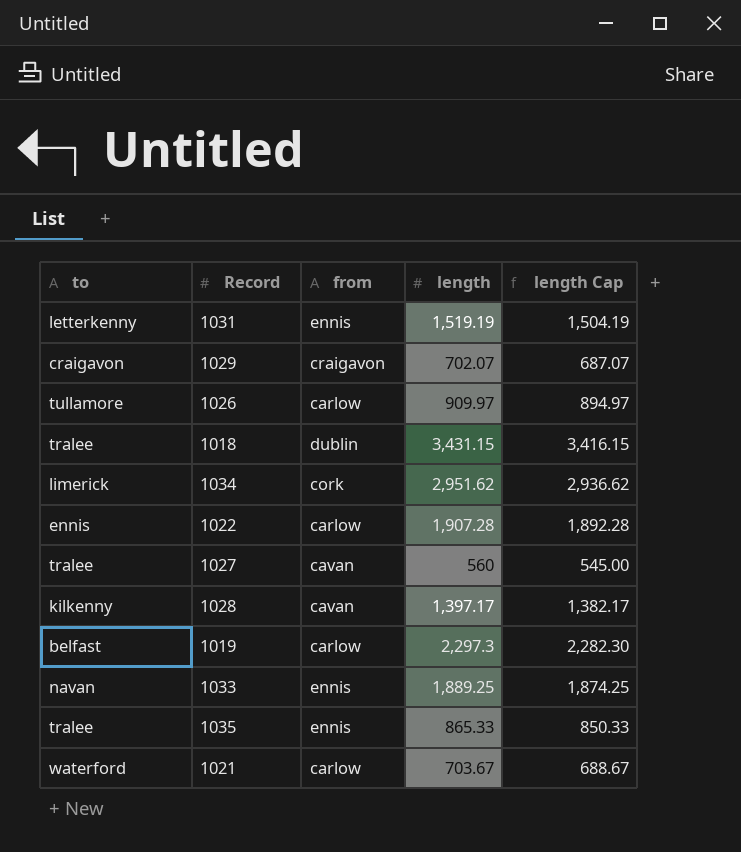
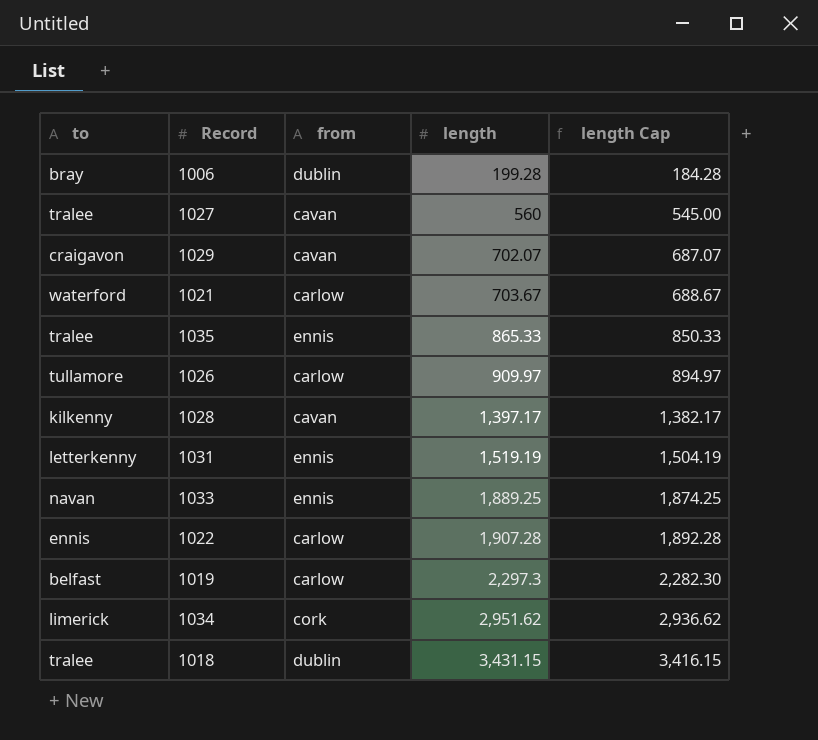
row order: none -> length ascending
row 1006: none -> bray | dublin | 199.28 | 184.28
1029 | from: craigavon -> cavan

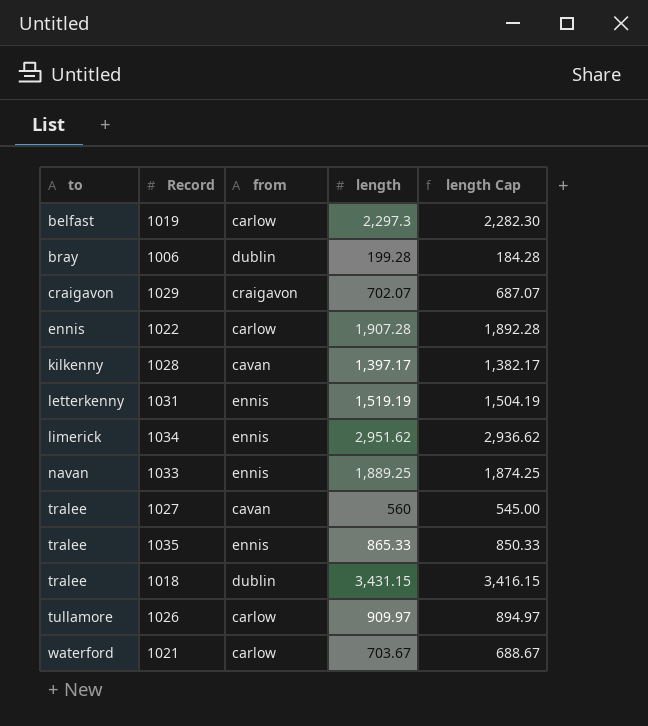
row order: length ascending -> to ascending
1029 | from: cavan -> craigavon
1034 | from: cork -> ennis

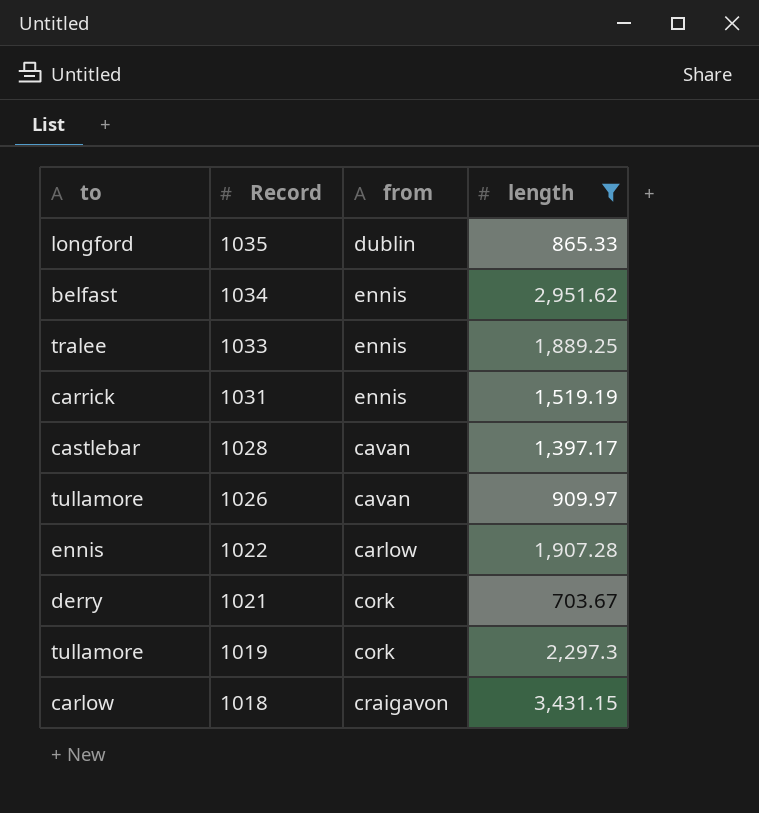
filter: none -> length >= 703.67
row order: to ascending -> Record descending
column length Cap | formula: [length] - 15 -> none
1035 | to: tralee -> longford
1035 | from: ennis -> dublin
1034 | to: limerick -> belfast
1033 | to: navan -> tralee
1031 | to: letterkenny -> carrick
1028 | to: kilkenny -> castlebar
1026 | from: carlow -> cavan
1021 | to: waterford -> derry
1021 | from: carlow -> cork
1019 | to: belfast -> tullamore
1019 | from: carlow -> cork
1018 | to: tralee -> carlow
1018 | from: dublin -> craigavon

